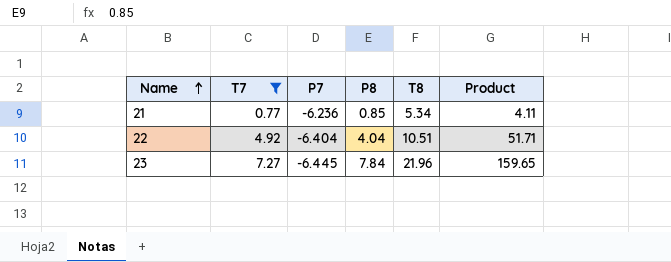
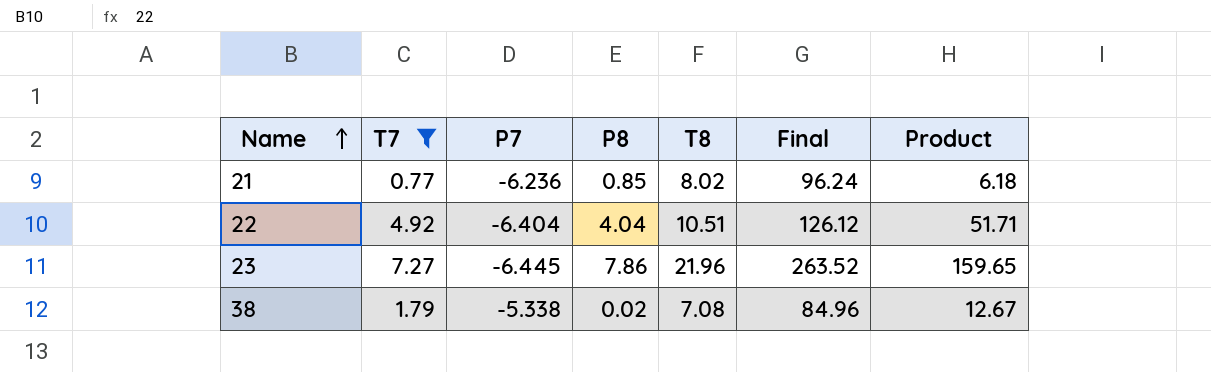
column Final | formula: none -> [T8] * 12
21 | T8: 5.34 -> 8.02
21 | Product: 4.11 -> 6.18
23 | P8: 7.84 -> 7.86
row 38: none -> 1.79 | -5.338 | 0.02 | 7.08 | 84.96 | 12.67

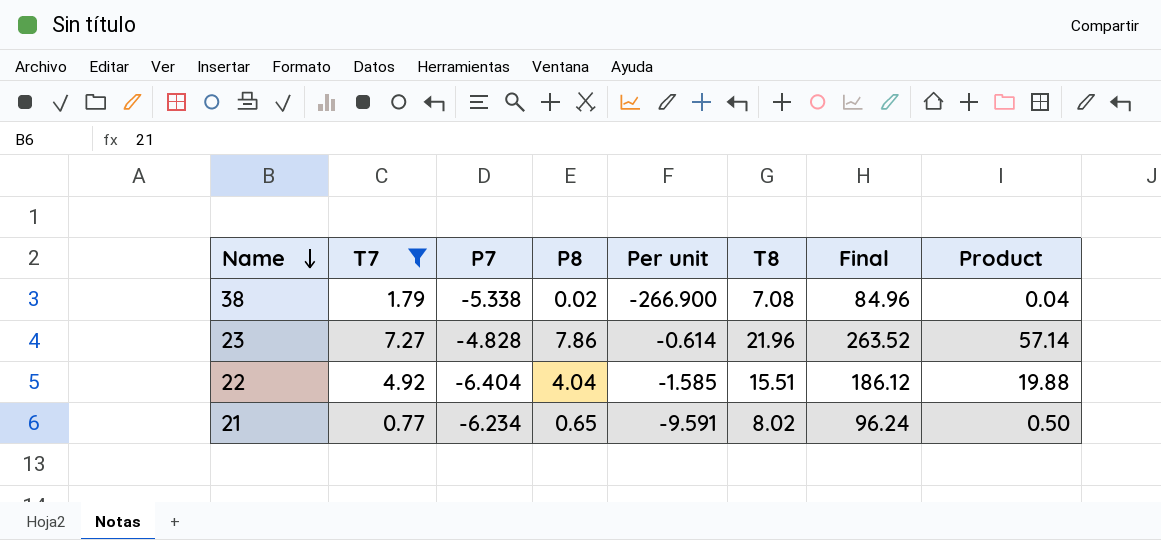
row order: Name ascending -> Name descending
column Per unit | formula: none -> [P7] / [P8]
column Product | formula: [T7] * [T8] -> [T7] * [P8]
23 | P7: -6.445 -> -4.828
22 | T8: 10.51 -> 15.51
22 | Final: 126.12 -> 186.12
21 | P7: -6.236 -> -6.234
21 | P8: 0.85 -> 0.65

